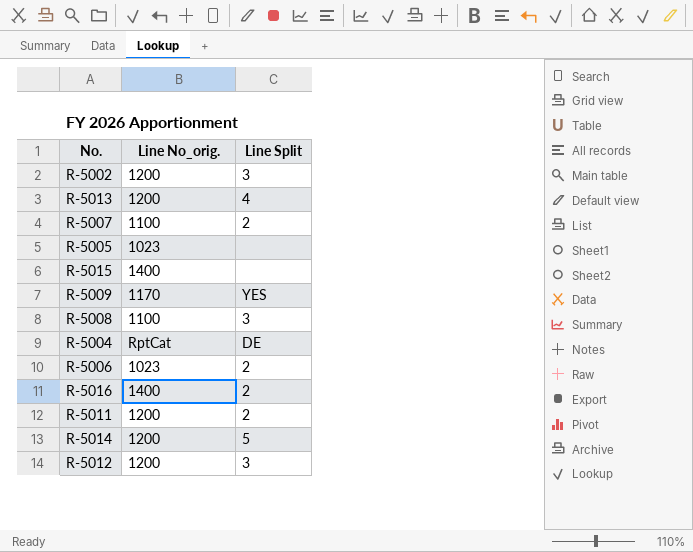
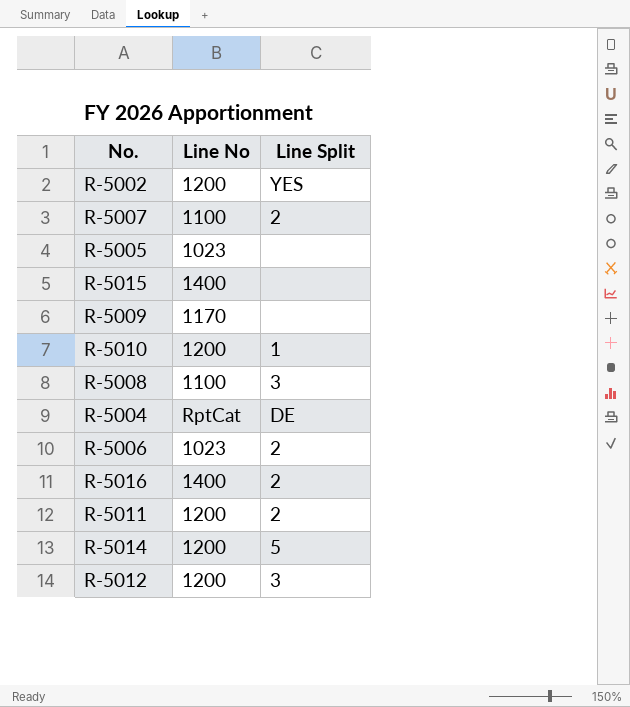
column name: Line No_orig. -> Line No
row R-5013: 1200 | 4 -> none
R-5002 | Line Split: 3 -> YES
R-5009 | Line Split: YES -> none
row R-5010: none -> 1200 | 1

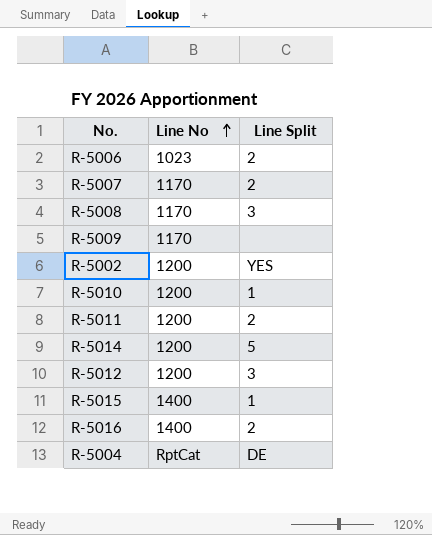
row order: none -> Line No ascending
row R-5005: 1023 | none -> none
R-5007 | Line No: 1100 -> 1170
R-5008 | Line No: 1100 -> 1170
R-5015 | Line Split: none -> 1

